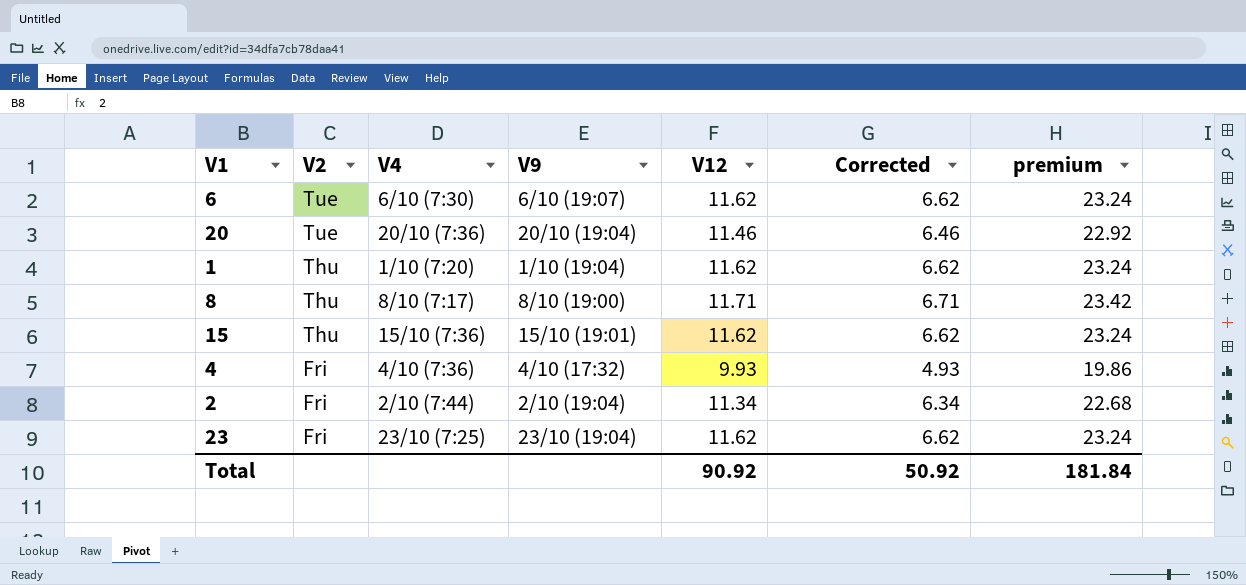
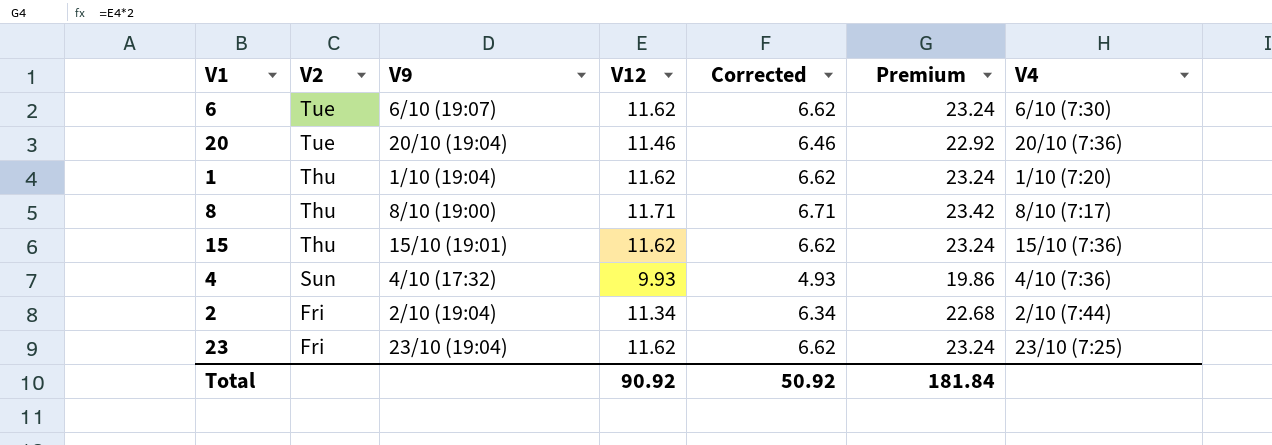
column name: premium -> Premium
column V4 | position: 3 -> 7
4 | V2: Fri -> Sun

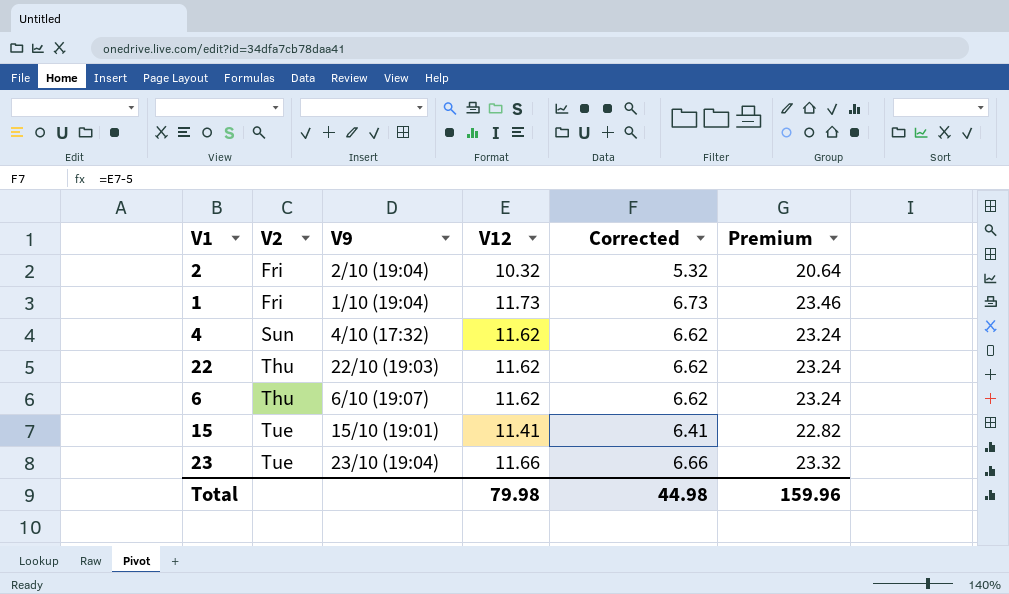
row order: V2 descending -> V2 ascending
column V4 | position: 7 -> none
row 20: Tue | 20/10 (19:04) | 11.46 | 6.46 | 22.92 | 20/10 (7:36) -> none
row 8: Thu | 8/10 (19:00) | 11.71 | 6.71 | 23.42 | 8/10 (7:17) -> none
2 | V12: 11.34 -> 10.32
2 | Corrected: 6.34 -> 5.32
2 | Premium: 22.68 -> 20.64
1 | V2: Thu -> Fri
1 | V12: 11.62 -> 11.73
1 | Corrected: 6.62 -> 6.73
1 | Premium: 23.24 -> 23.46
4 | V12: 9.93 -> 11.62
4 | Corrected: 4.93 -> 6.62
4 | Premium: 19.86 -> 23.24
row 22: none -> Thu | 22/10 (19:03) | 11.62 | 6.62 | 23.24
6 | V2: Tue -> Thu
15 | V2: Thu -> Tue
15 | V12: 11.62 -> 11.41
15 | Corrected: 6.62 -> 6.41
15 | Premium: 23.24 -> 22.82
23 | V2: Fri -> Tue
23 | V12: 11.62 -> 11.66
23 | Corrected: 6.62 -> 6.66
23 | Premium: 23.24 -> 23.32
Total | V12: 90.92 -> 79.98
Total | Corrected: 50.92 -> 44.98
Total | Premium: 181.84 -> 159.96

